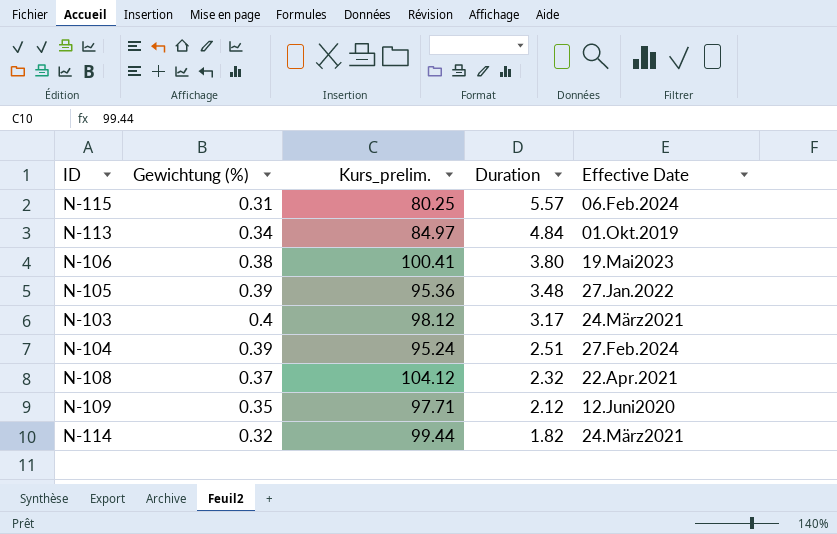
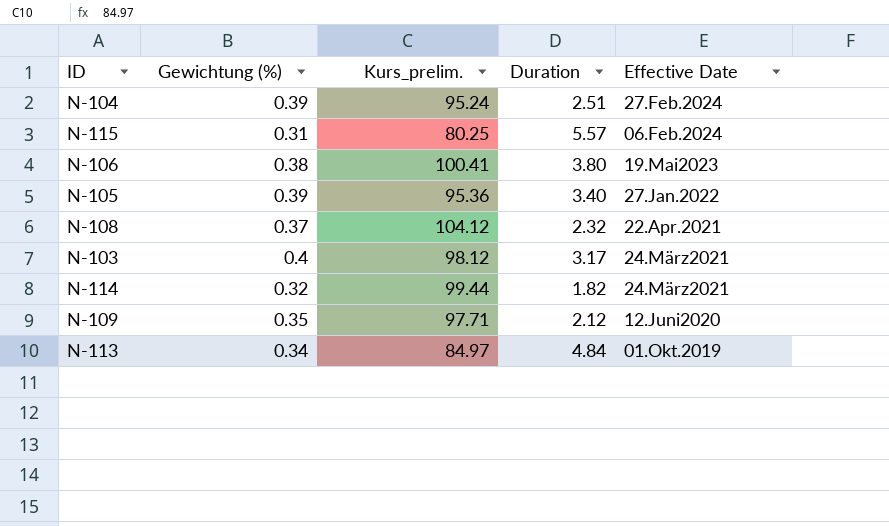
row order: Duration descending -> Effective Date descending
N-105 | Duration: 3.48 -> 3.40

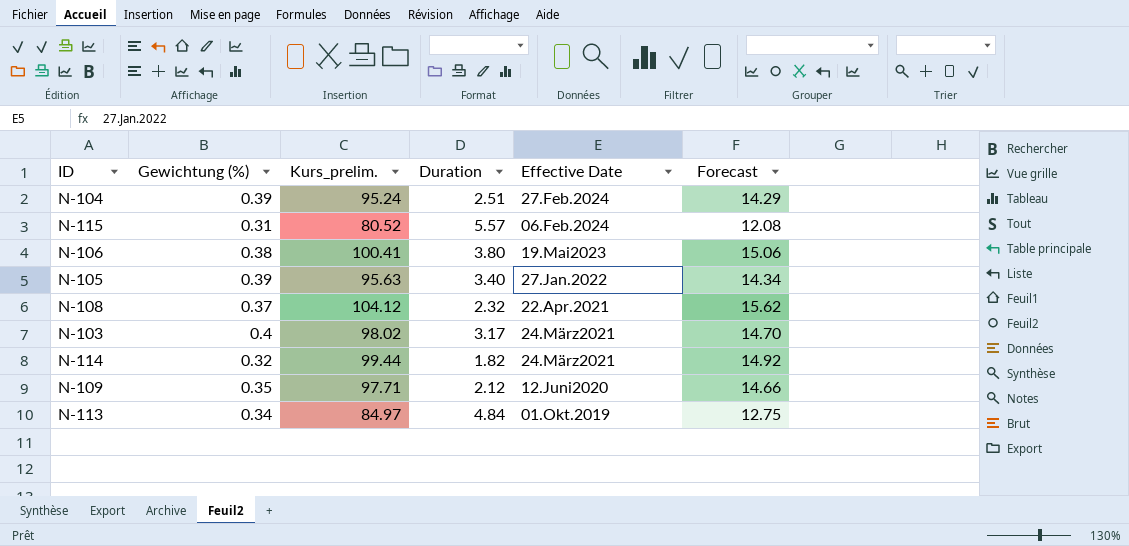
column Forecast | formula: none -> [Kurs_prelim.] * 0.15
N-115 | Kurs_prelim.: 80.25 -> 80.52
N-105 | Kurs_prelim.: 95.36 -> 95.63
N-103 | Kurs_prelim.: 98.12 -> 98.02

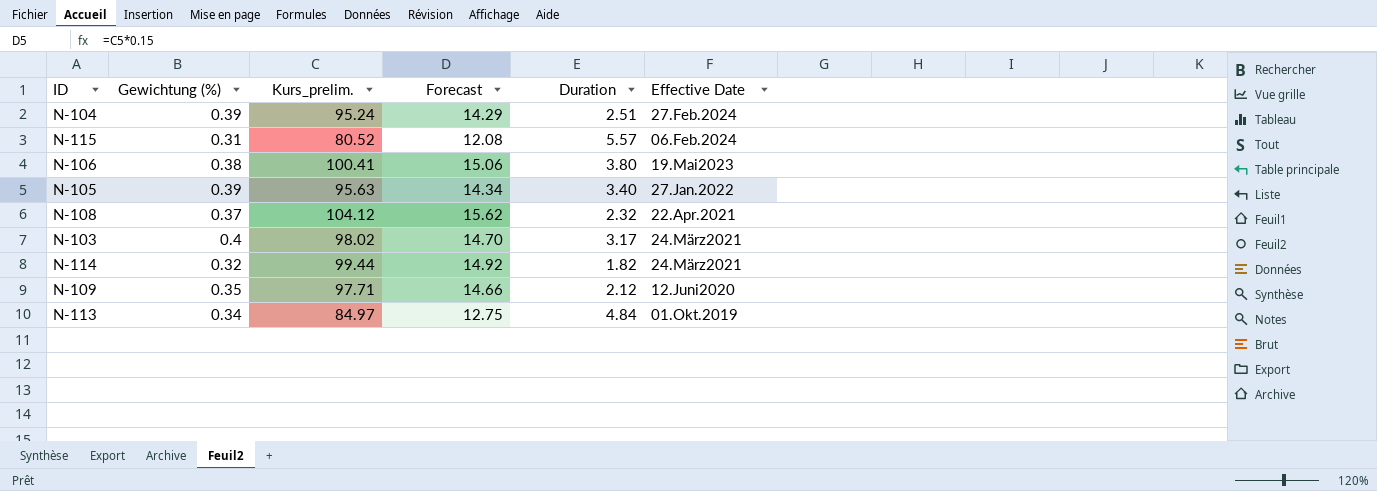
column Forecast | position: 6 -> 4

